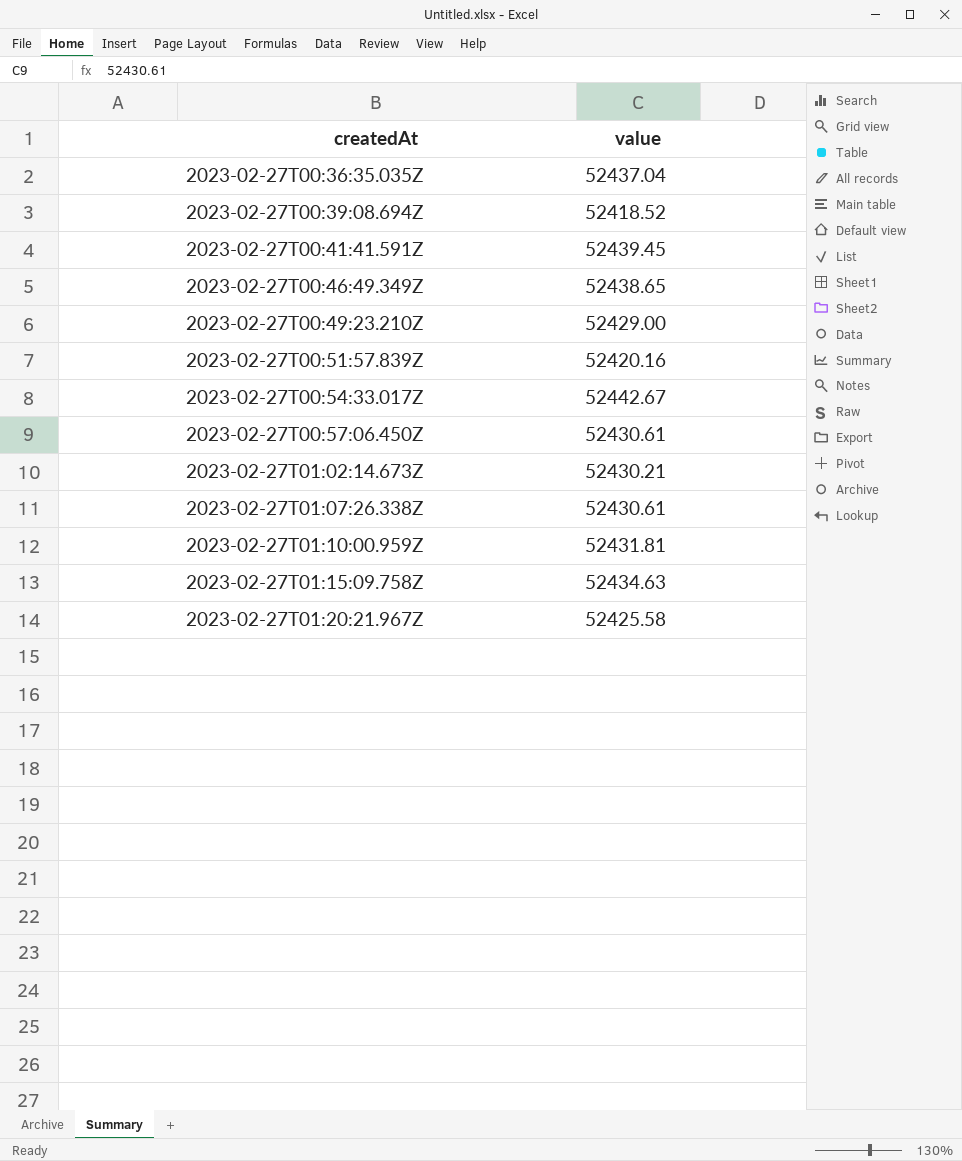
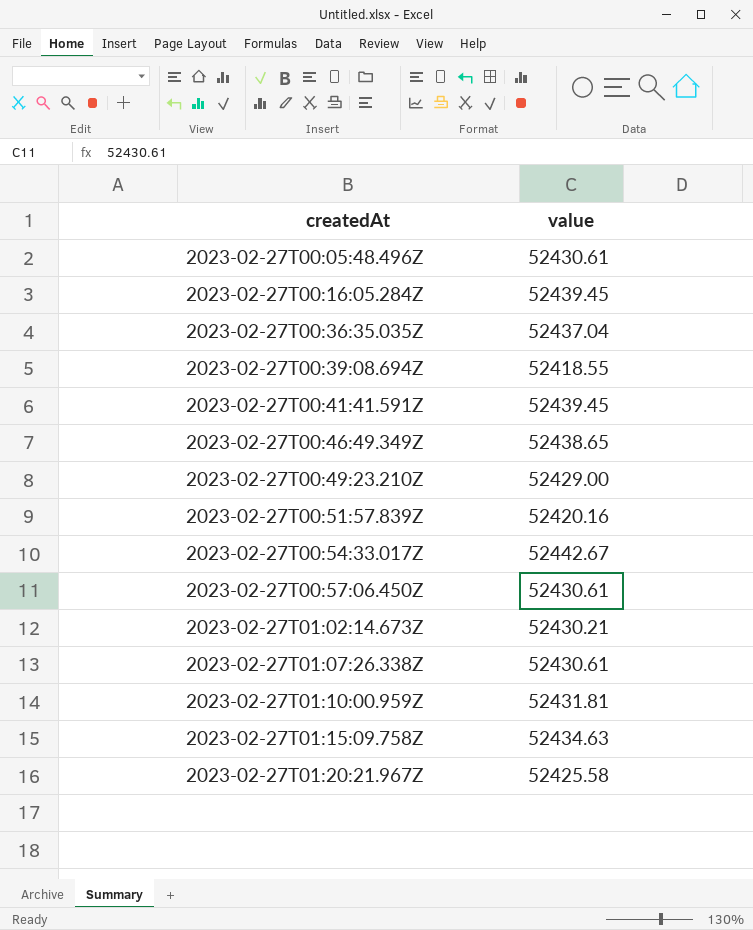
row 2023-02-27T00:05:48.496Z: none -> 52430.61
row 2023-02-27T00:16:05.284Z: none -> 52439.45
2023-02-27T00:39:08.694Z | value: 52418.52 -> 52418.55

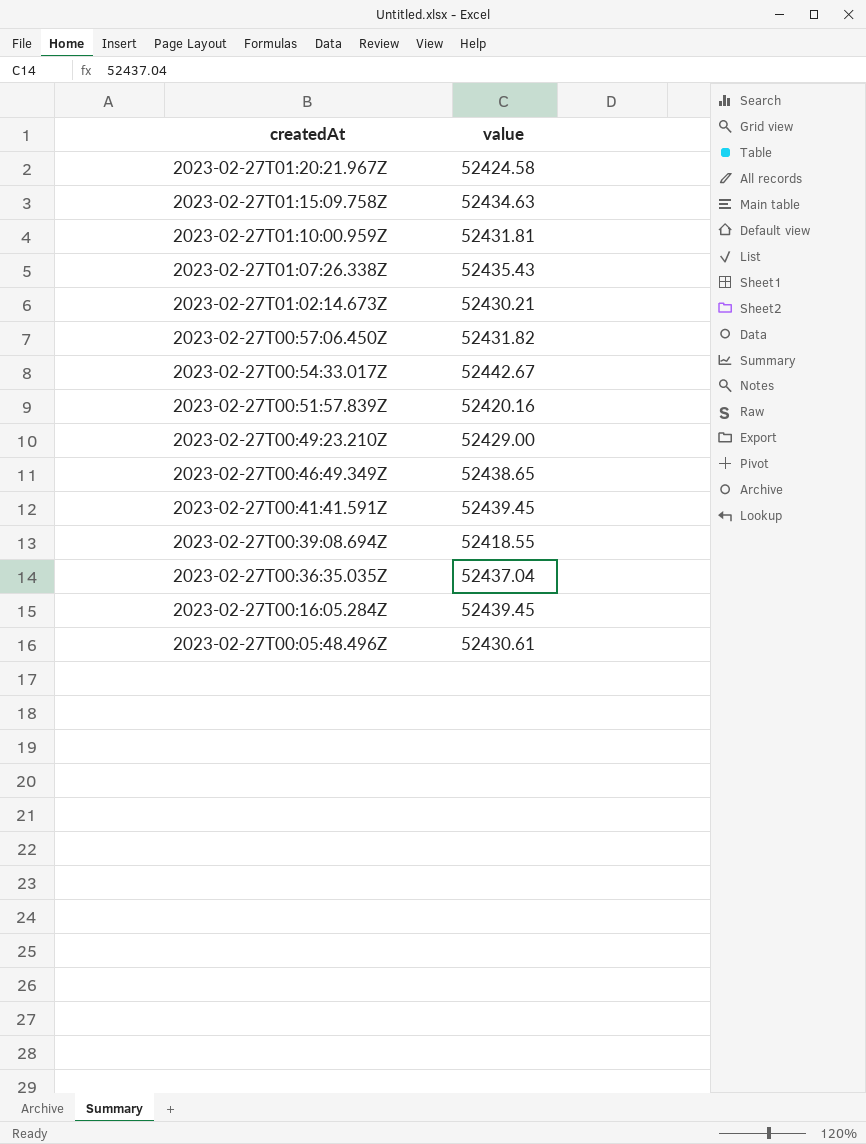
row order: createdAt ascending -> createdAt descending
2023-02-27T01:20:21.967Z | value: 52425.58 -> 52424.58
2023-02-27T01:07:26.338Z | value: 52430.61 -> 52435.43
2023-02-27T00:57:06.450Z | value: 52430.61 -> 52431.82

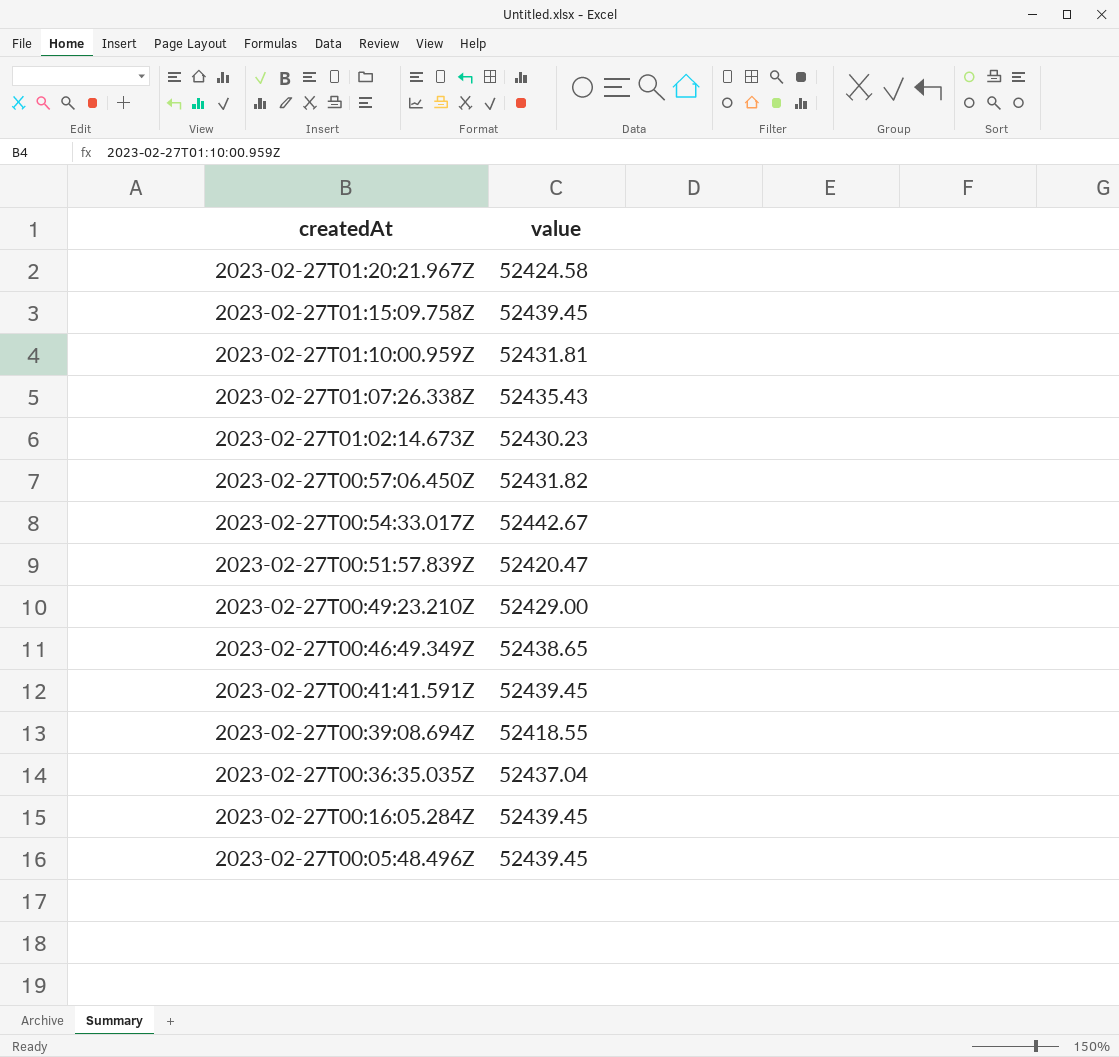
2023-02-27T01:15:09.758Z | value: 52434.63 -> 52439.45
2023-02-27T01:02:14.673Z | value: 52430.21 -> 52430.23
2023-02-27T00:51:57.839Z | value: 52420.16 -> 52420.47
2023-02-27T00:05:48.496Z | value: 52430.61 -> 52439.45

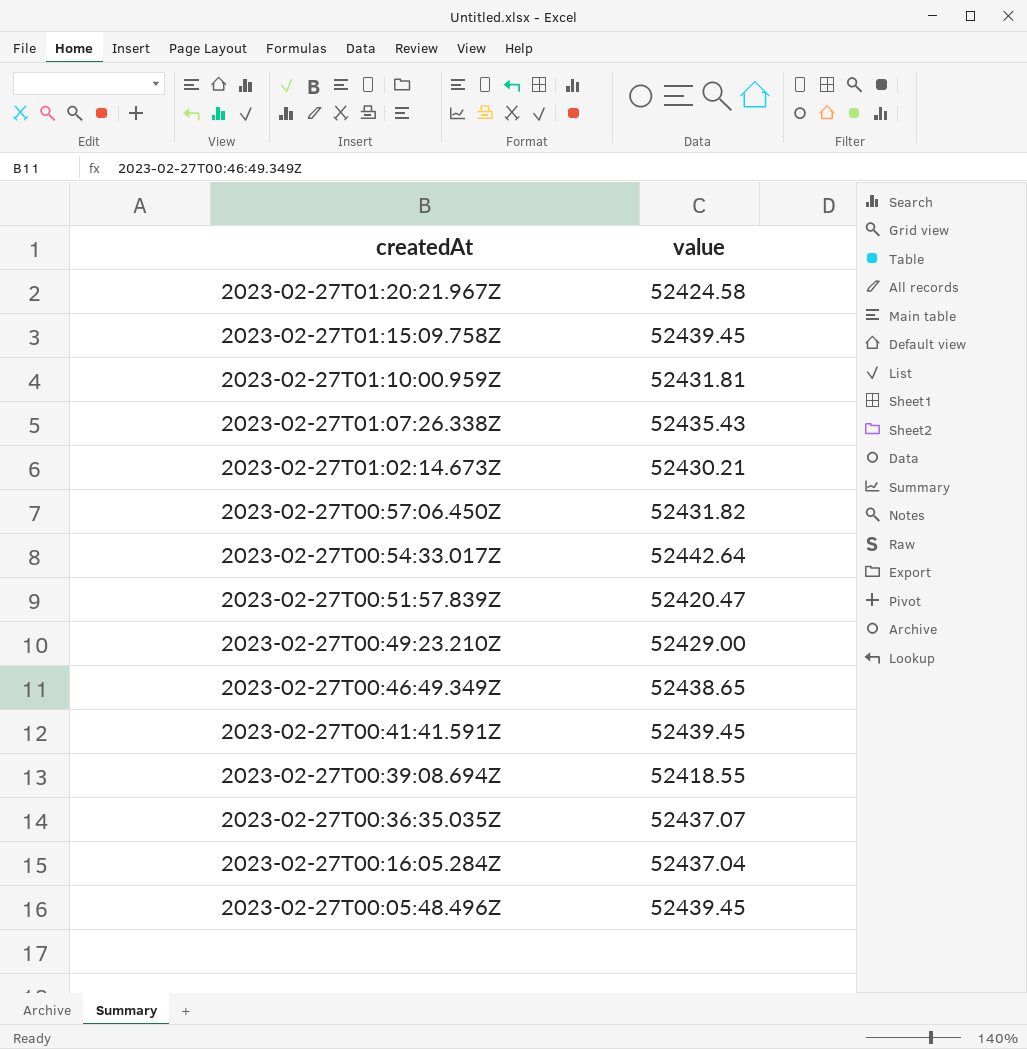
2023-02-27T01:02:14.673Z | value: 52430.23 -> 52430.21
2023-02-27T00:54:33.017Z | value: 52442.67 -> 52442.64
2023-02-27T00:36:35.035Z | value: 52437.04 -> 52437.07
2023-02-27T00:16:05.284Z | value: 52439.45 -> 52437.04

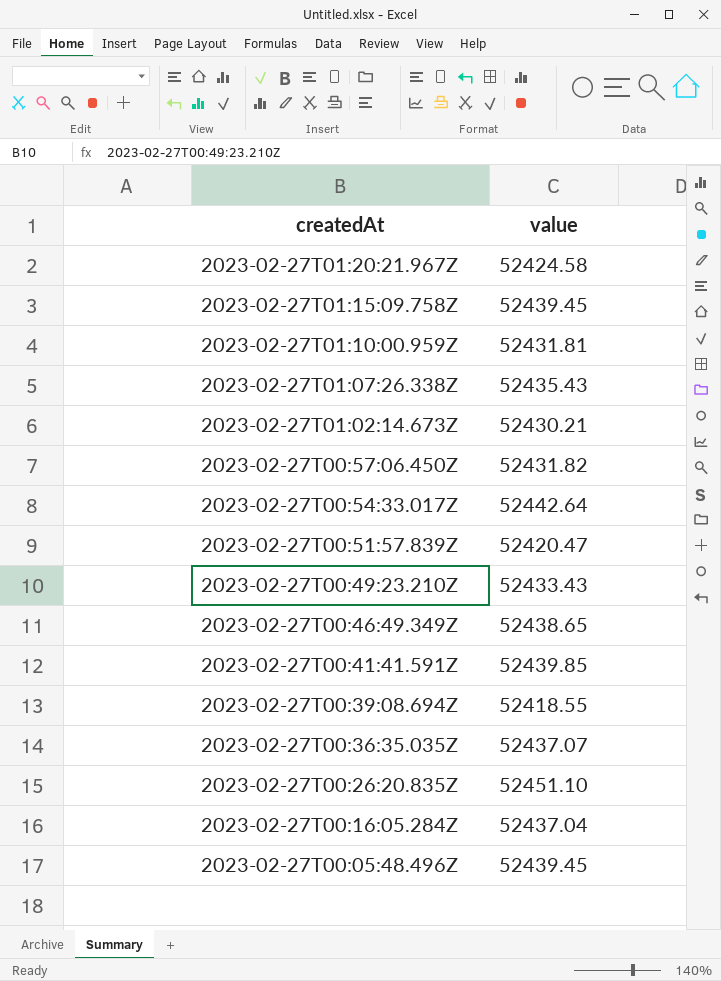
2023-02-27T00:49:23.210Z | value: 52429.00 -> 52433.43
2023-02-27T00:41:41.591Z | value: 52439.45 -> 52439.85
row 2023-02-27T00:26:20.835Z: none -> 52451.10

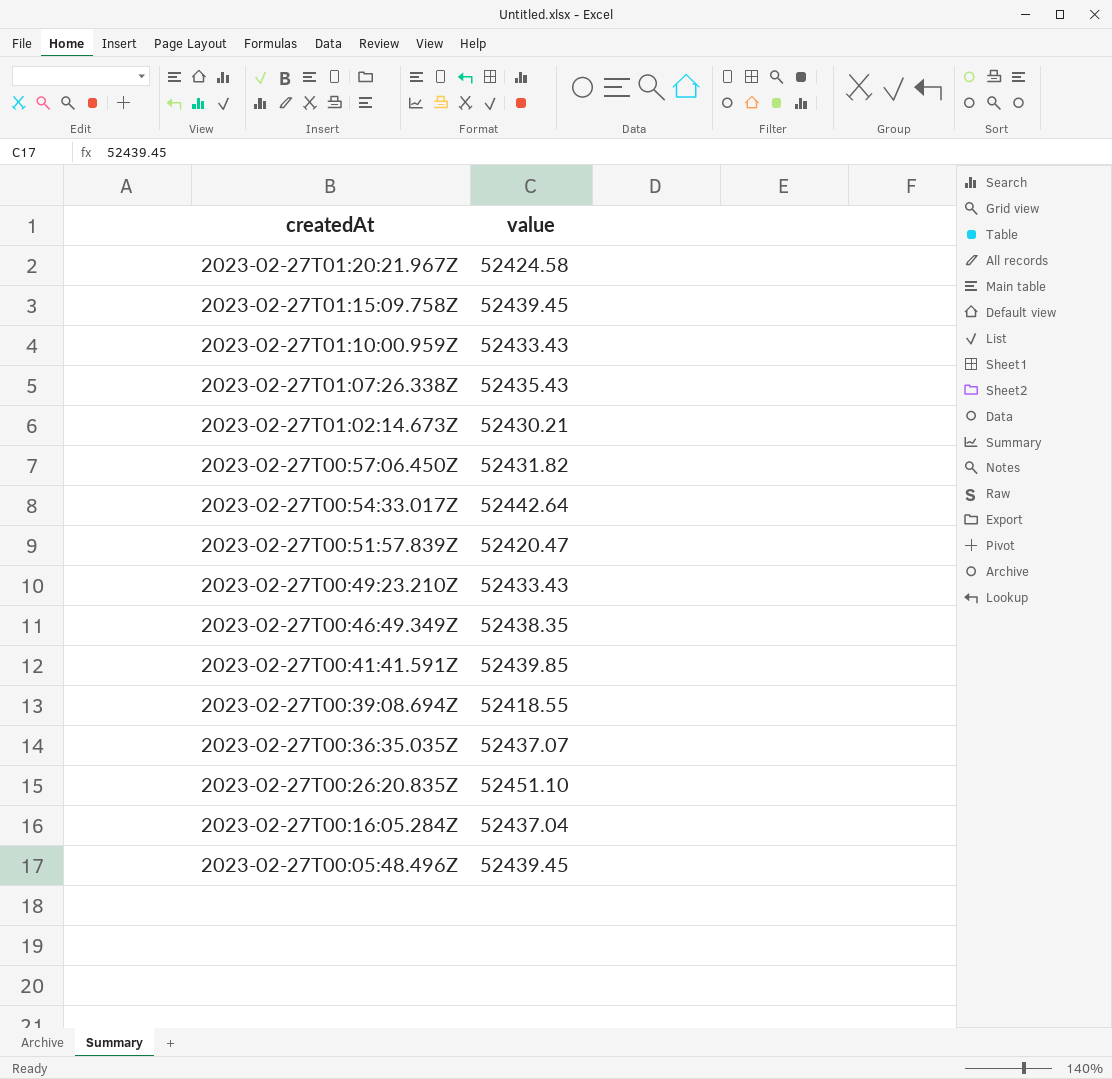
2023-02-27T01:10:00.959Z | value: 52431.81 -> 52433.43
2023-02-27T00:46:49.349Z | value: 52438.65 -> 52438.35

